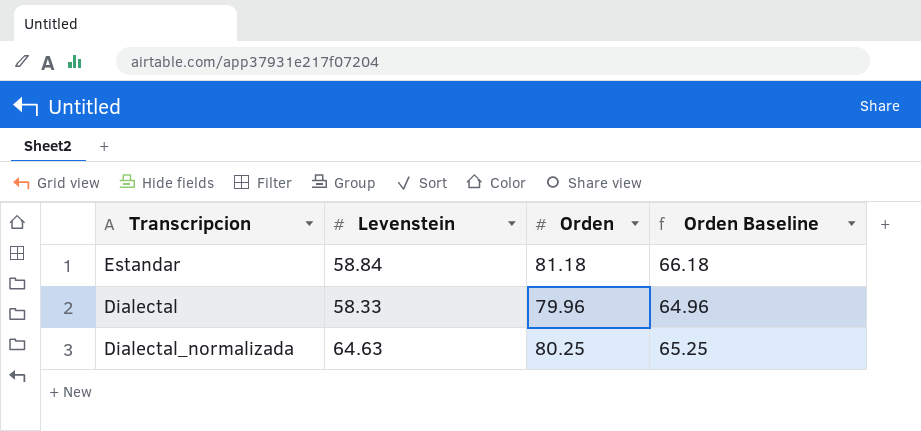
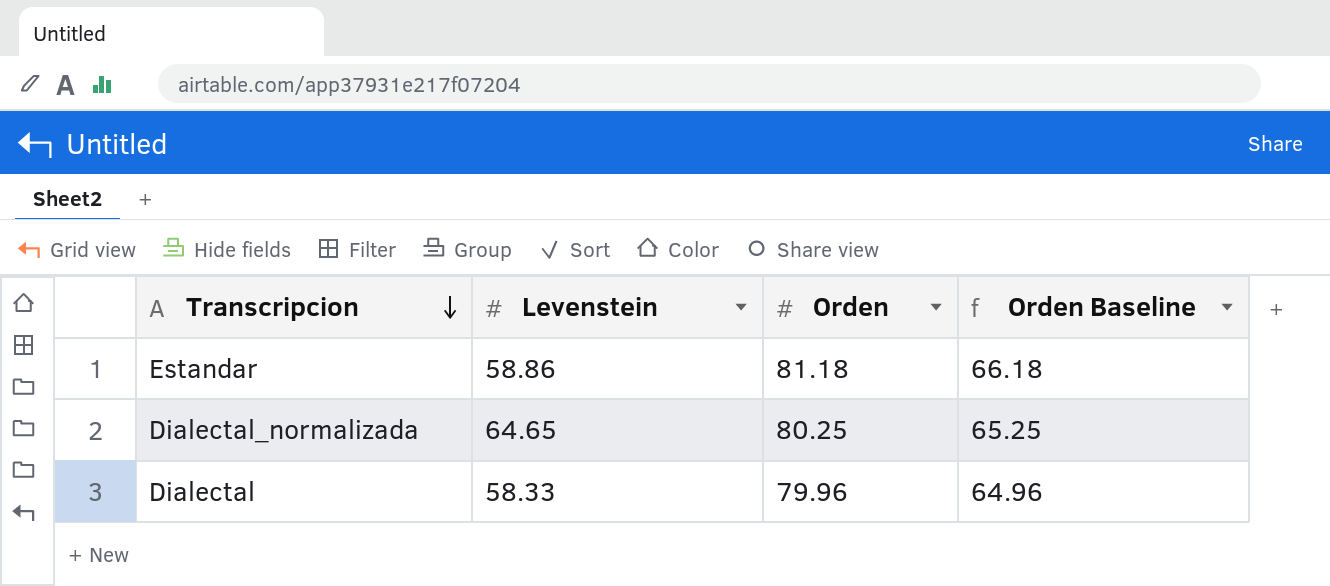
row order: none -> Transcripcion descending
Estandar | Levenstein: 58.84 -> 58.86
Dialectal_normalizada | Levenstein: 64.63 -> 64.65

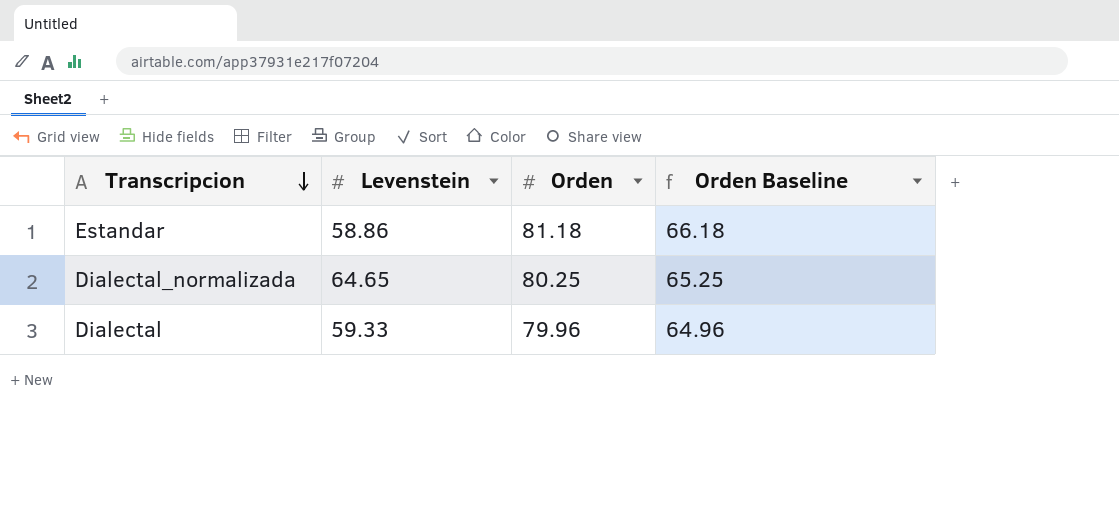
Dialectal | Levenstein: 58.33 -> 59.33

